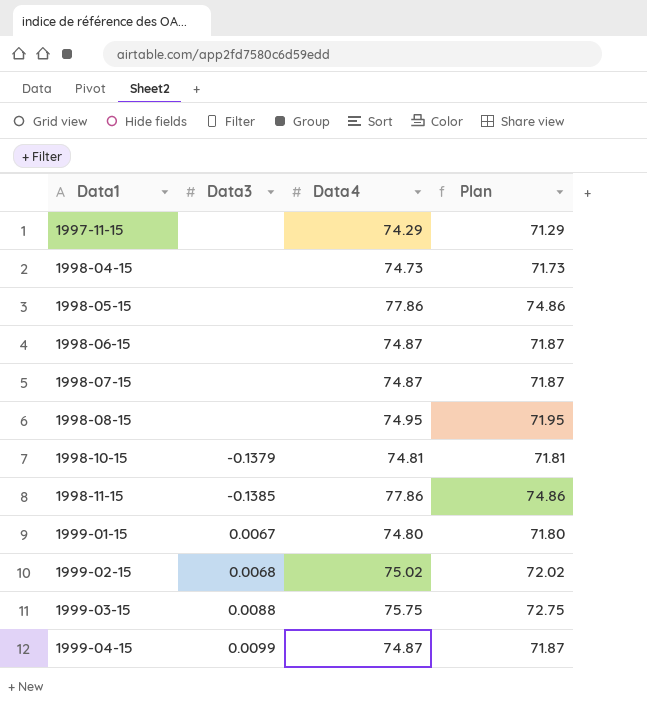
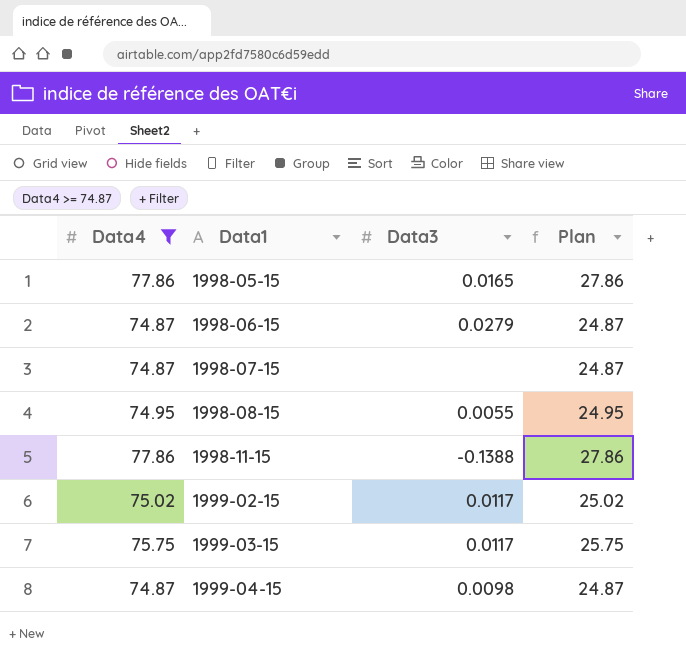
filter: none -> Data4 >= 74.87
column Data4 | position: 3 -> 1
column Plan | formula: [Data4] - 3 -> [Data4] - 50
1998-05-15 | Data3: none -> 0.0165
1998-06-15 | Data3: none -> 0.0279
1998-08-15 | Data3: none -> 0.0055
1998-11-15 | Data3: -0.1385 -> -0.1388
1999-02-15 | Data3: 0.0068 -> 0.0117
1999-03-15 | Data3: 0.0088 -> 0.0117
1999-04-15 | Data3: 0.0099 -> 0.0098

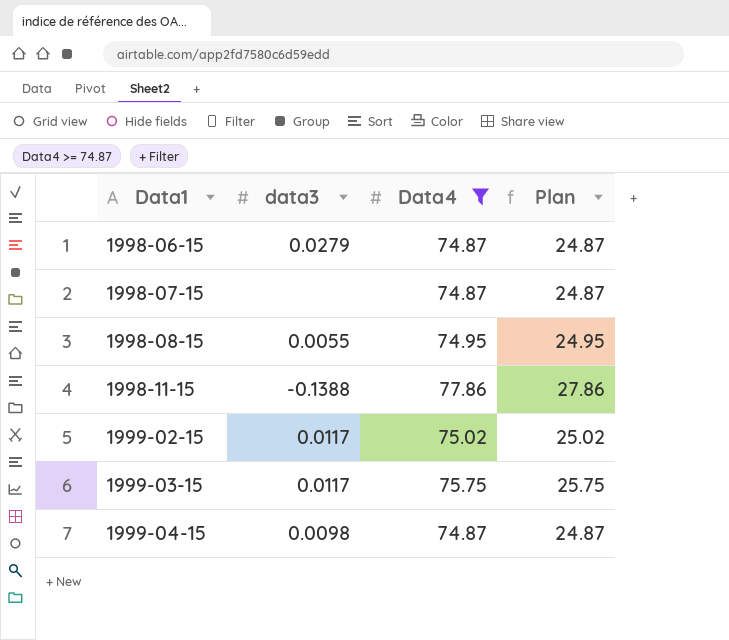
column name: Data3 -> data3
column Data4 | position: 1 -> 3
row 1998-05-15: 77.86 | 0.0165 | 27.86 -> none

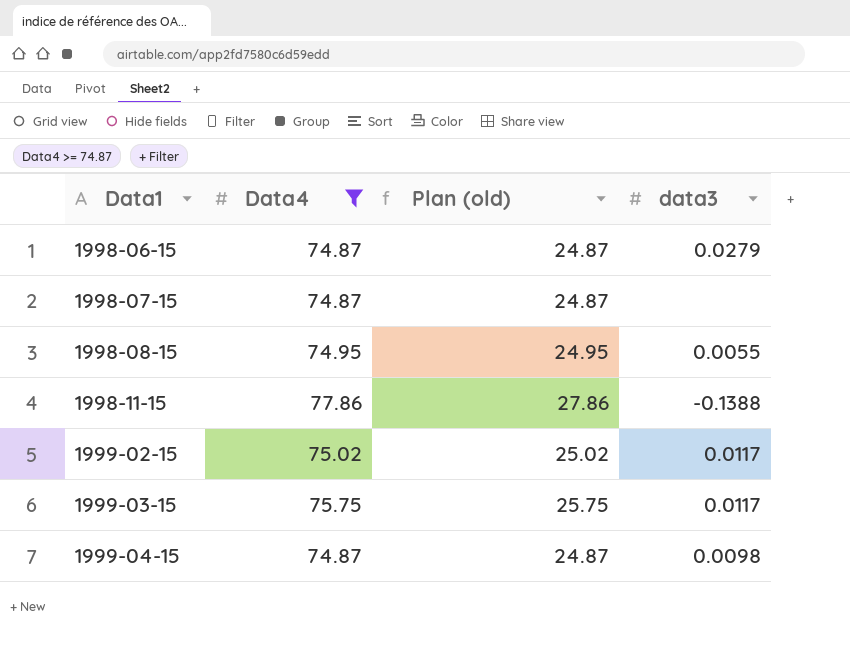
column name: Plan -> Plan (old)
column data3 | position: 2 -> 4

